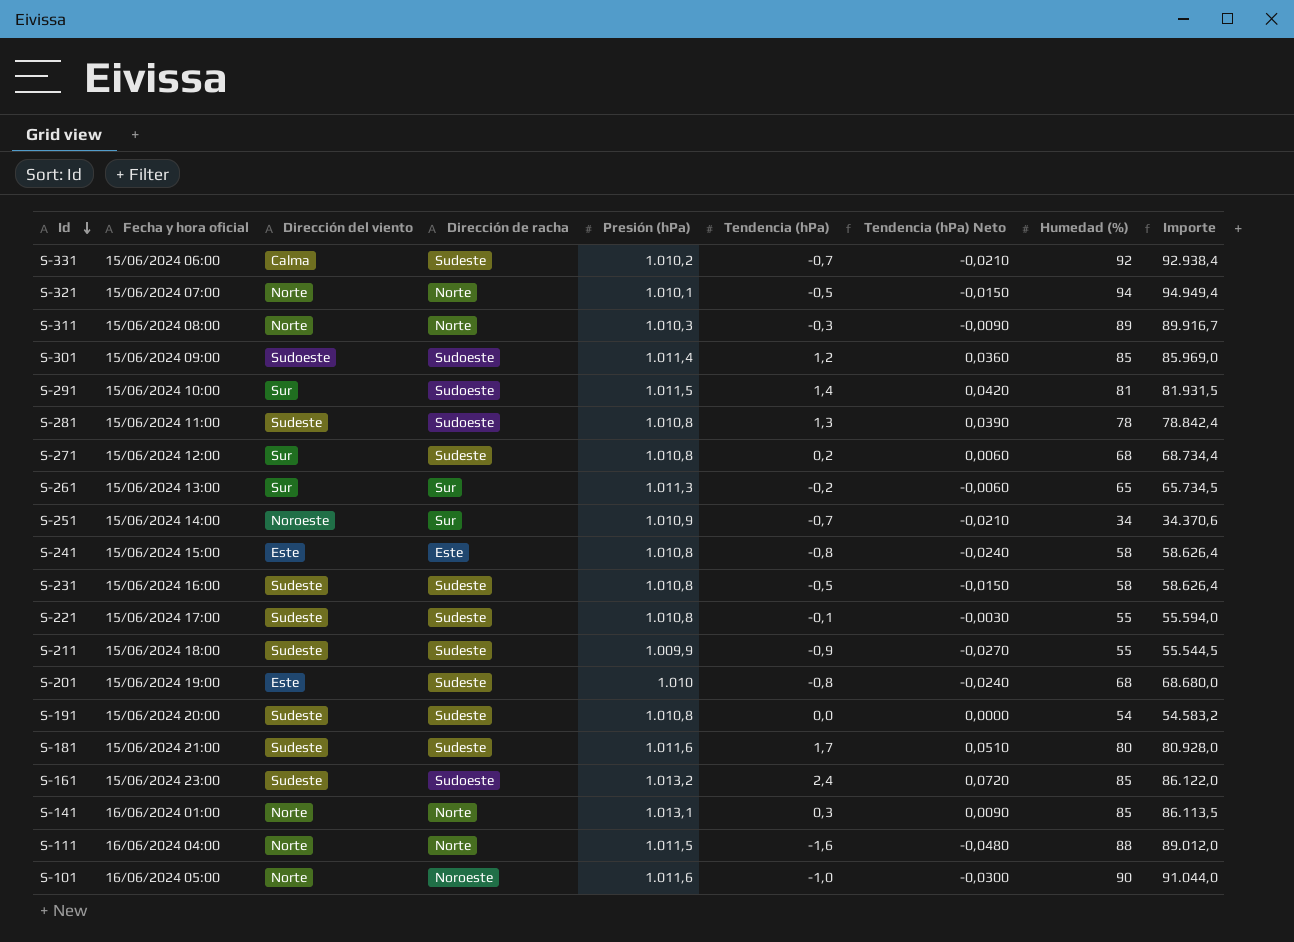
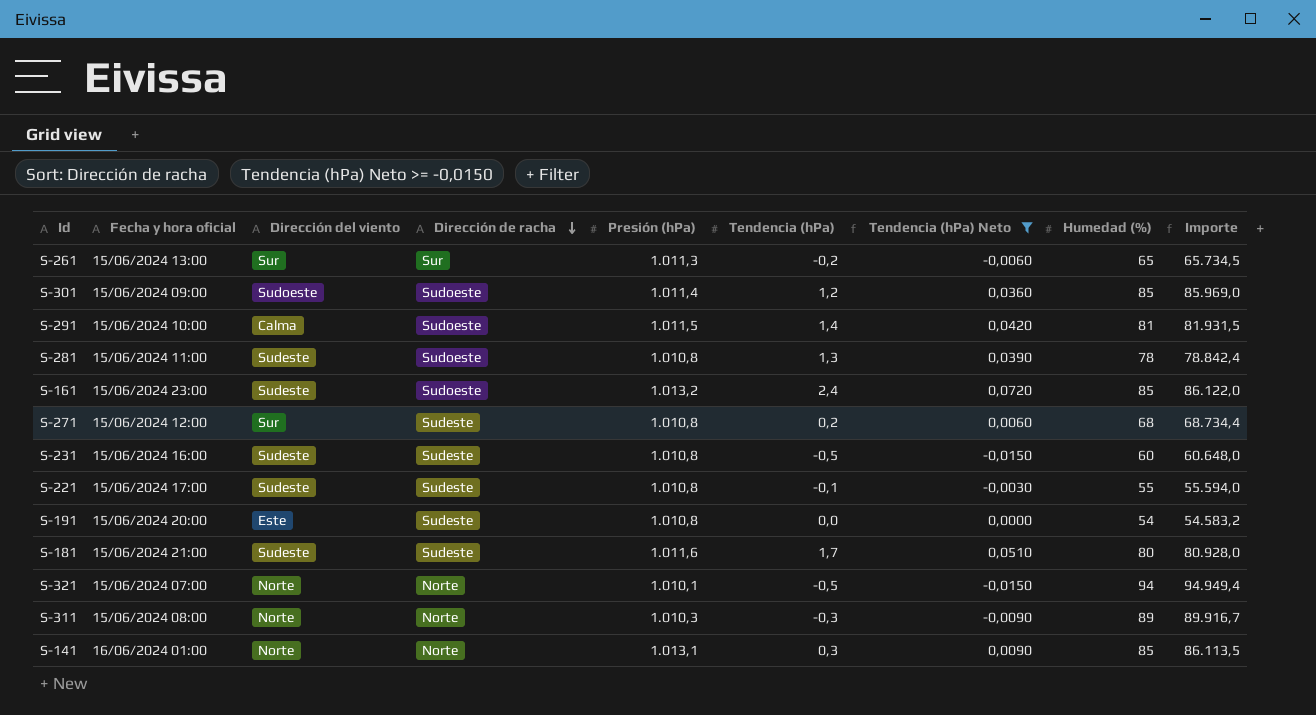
filter: none -> Tendencia (hPa) Neto >= -0,0150
row order: Id descending -> Dirección de racha descending
S-291 | Dirección del viento: Sur -> Calma
S-231 | Humedad (%): 58 -> 60
S-231 | Importe: 58.626,4 -> 60.648,0
S-191 | Dirección del viento: Sudeste -> Este

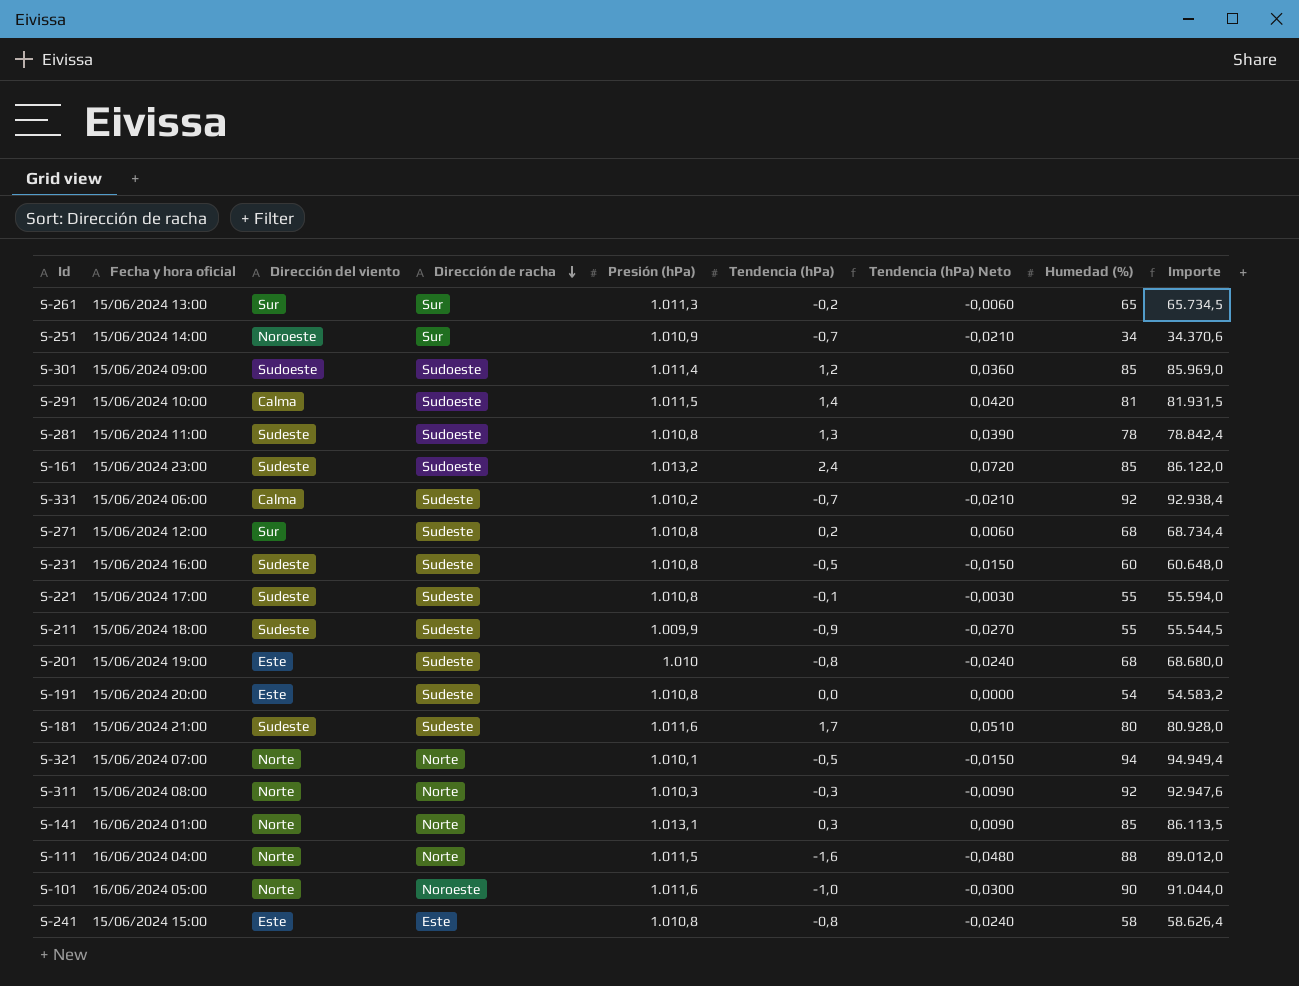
filter: Tendencia (hPa) Neto >= -0,0150 -> none
S-311 | Humedad (%): 89 -> 92
S-311 | Importe: 89.916,7 -> 92.947,6

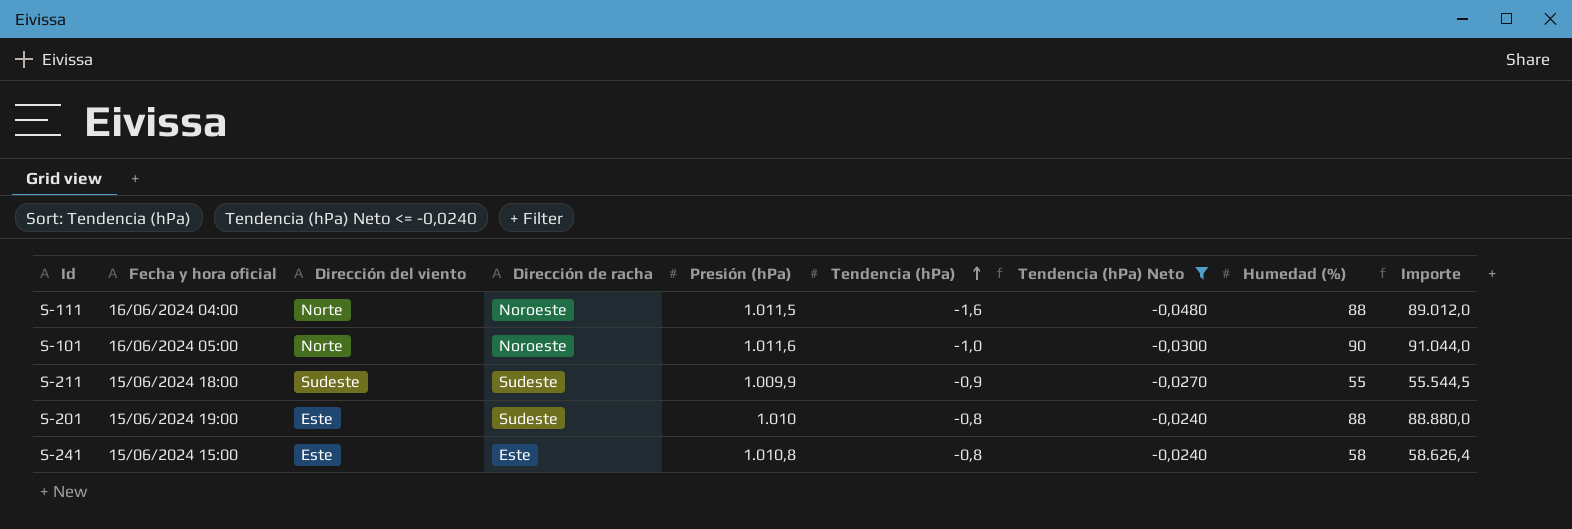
filter: none -> Tendencia (hPa) Neto <= -0,0240
row order: Dirección de racha descending -> Tendencia (hPa) ascending
S-111 | Dirección de racha: Norte -> Noroeste
S-201 | Humedad (%): 68 -> 88
S-201 | Importe: 68.680,0 -> 88.880,0

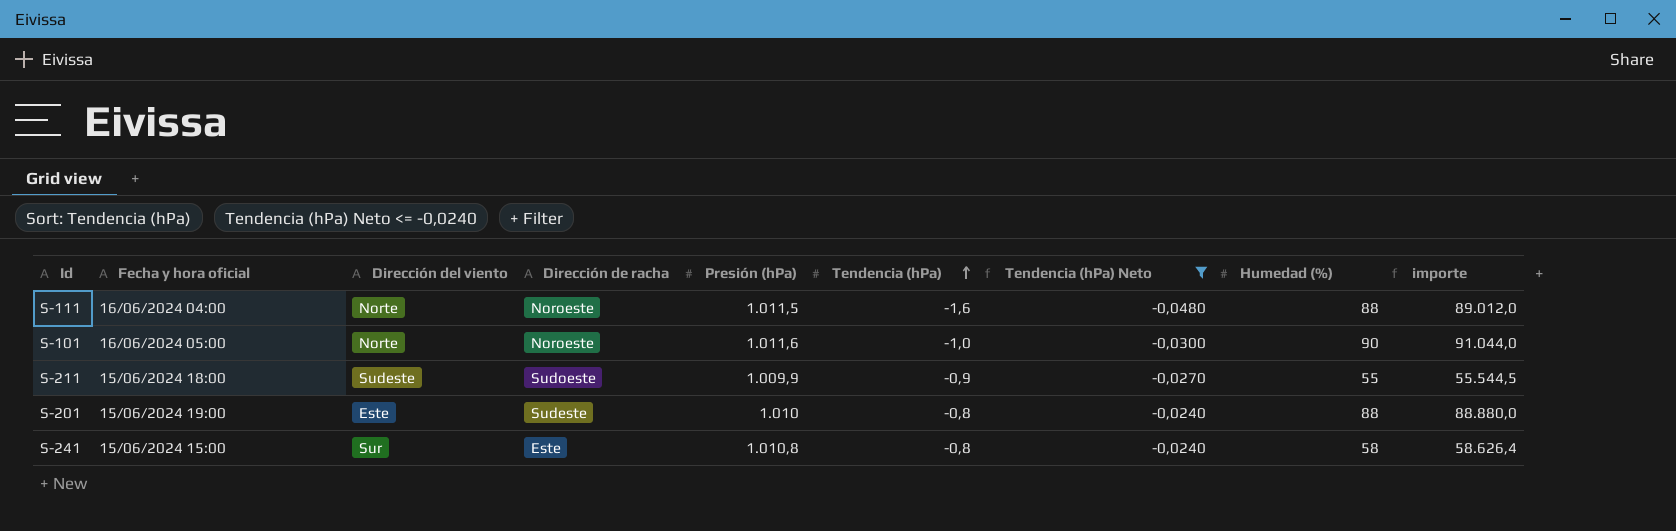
column name: Importe -> importe
S-211 | Dirección de racha: Sudeste -> Sudoeste
S-241 | Dirección del viento: Este -> Sur

